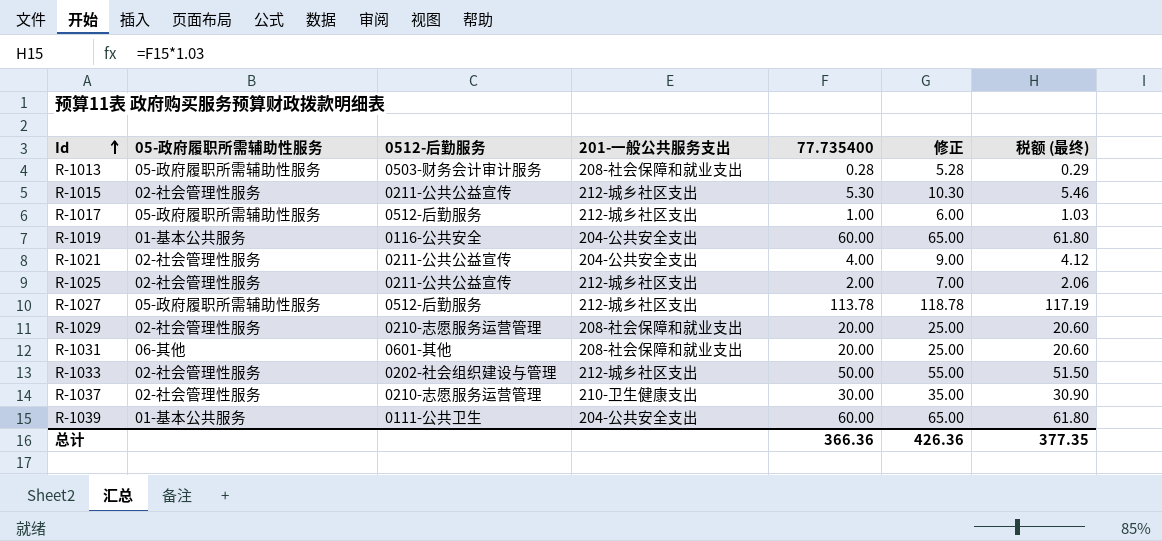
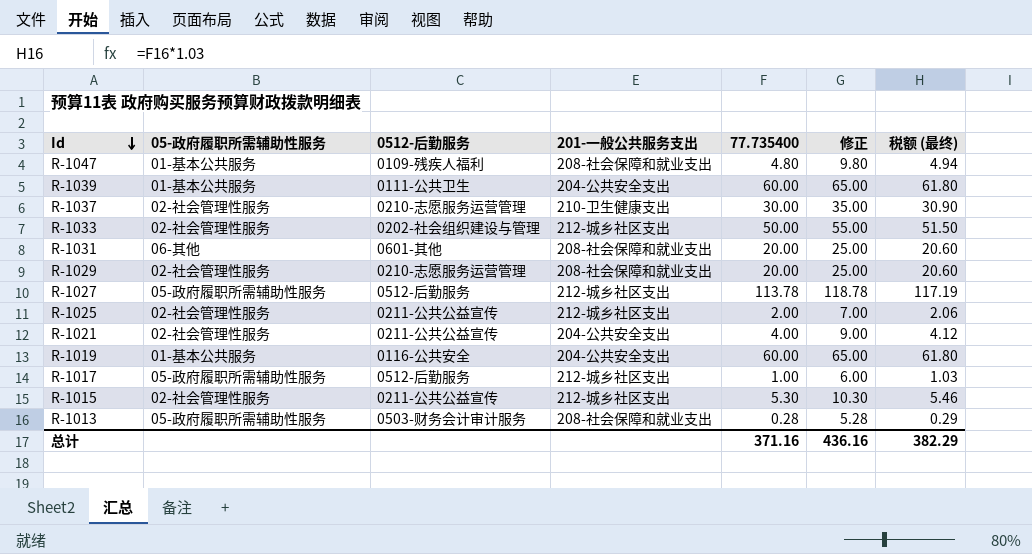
row order: Id ascending -> Id descending
row R-1047: none -> 01-基本公共服务 | 0109-残疾人福利 | 208-社会保障和就业支出 | 4.80 | 9.80 | 4.94
总计 | 77.735400: 366.36 -> 371.16
总计 | 修正: 426.36 -> 436.16
总计 | 税额 (最终): 377.35 -> 382.29

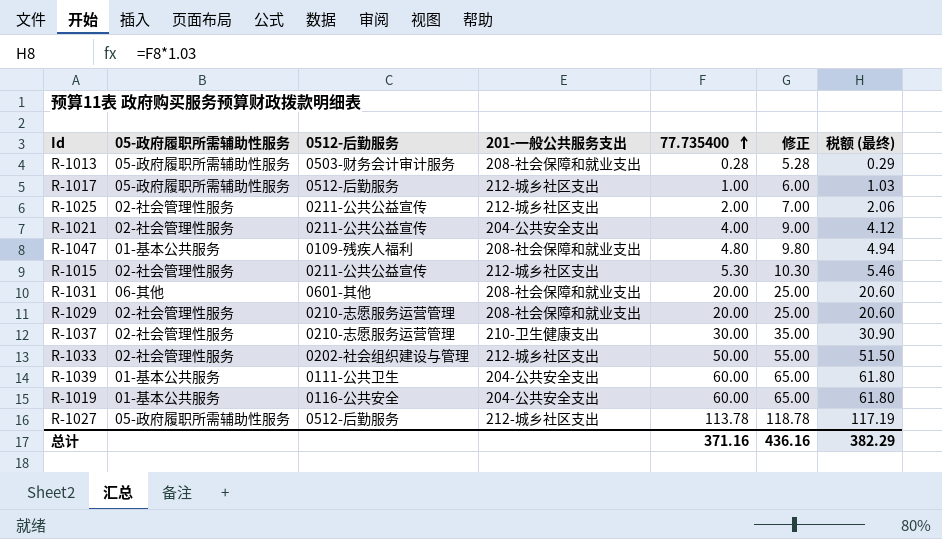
row order: Id descending -> 77.735400 ascending

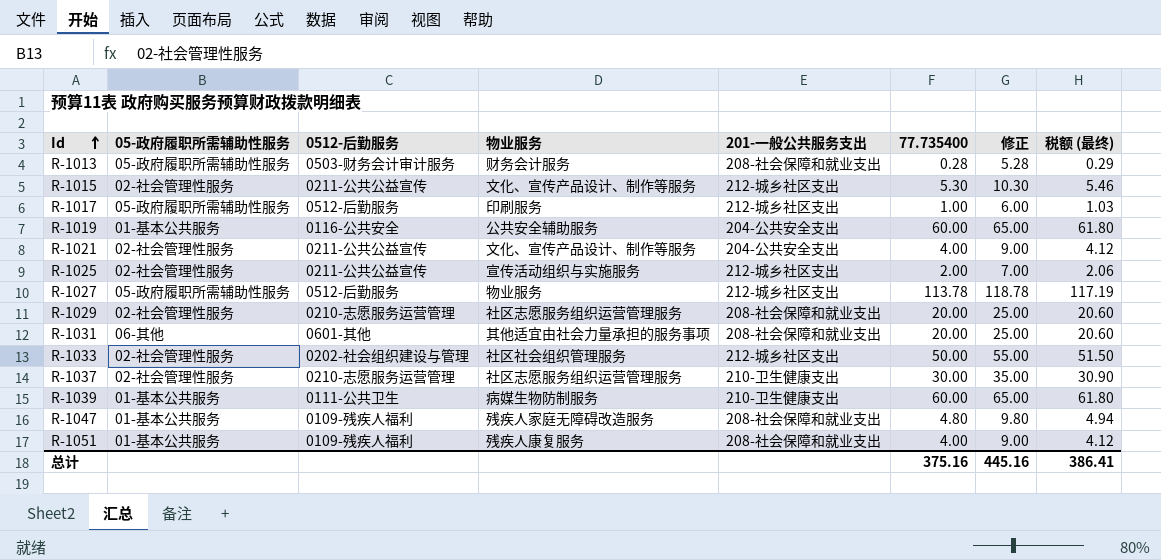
row order: 77.735400 ascending -> Id ascending
column 物业服务 | position: none -> 4
R-1039 | 201-一般公共服务支出: 204-公共安全支出 -> 210-卫生健康支出
row R-1051: none -> 01-基本公共服务 | 0109-残疾人福利 | 残疾人康复服务 | 208-社会保障和就业支出 | 4.00 | 9.00 | 4.12
总计 | 77.735400: 371.16 -> 375.16
总计 | 修正: 436.16 -> 445.16
总计 | 税额 (最终): 382.29 -> 386.41

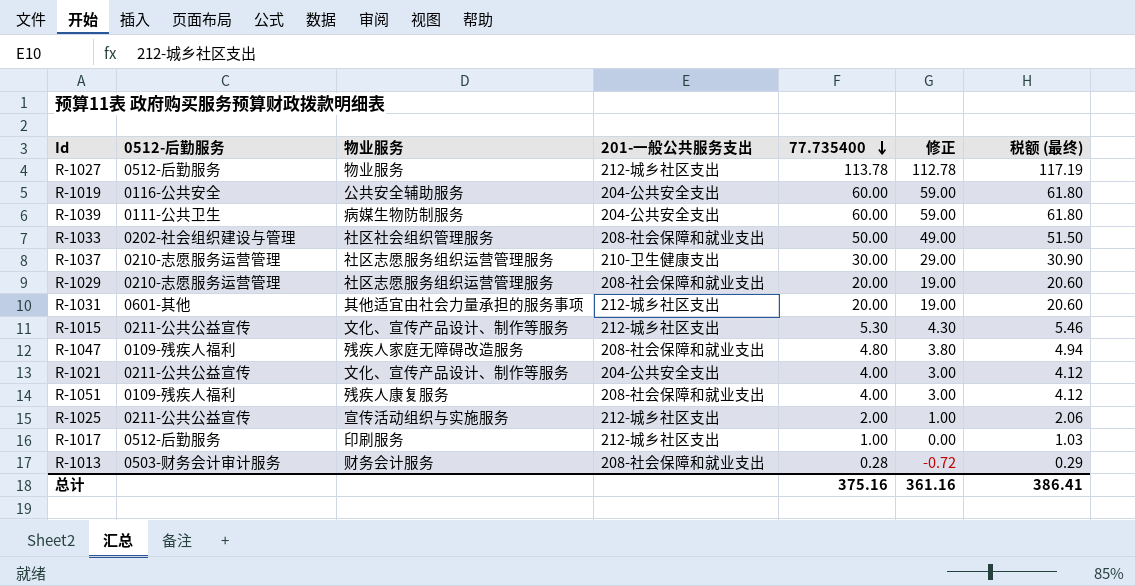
row order: Id ascending -> 77.735400 descending
column 05-政府履职所需辅助性服务 | position: 2 -> none
column 修正 | formula: [77.735400] + 5 -> [77.735400] - 1
R-1039 | 201-一般公共服务支出: 210-卫生健康支出 -> 204-公共安全支出
R-1033 | 201-一般公共服务支出: 212-城乡社区支出 -> 208-社会保障和就业支出
R-1031 | 201-一般公共服务支出: 208-社会保障和就业支出 -> 212-城乡社区支出
总计 | 修正: 445.16 -> 361.16

